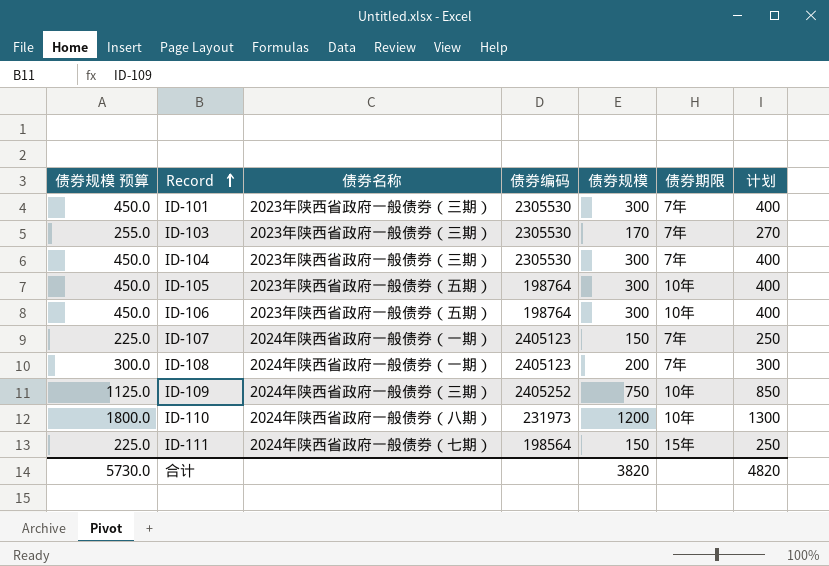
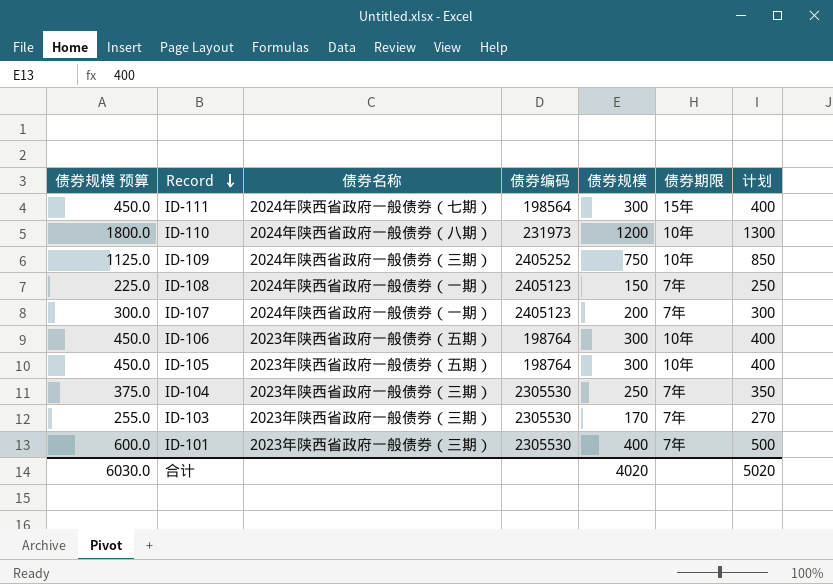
row order: Record ascending -> Record descending
ID-111 | 债券规模 预算: 225.0 -> 450.0
ID-111 | 债券规模: 150 -> 300
ID-111 | 计划: 250 -> 400
ID-108 | 债券规模 预算: 300.0 -> 225.0
ID-108 | 债券规模: 200 -> 150
ID-108 | 计划: 300 -> 250
ID-107 | 债券规模 预算: 225.0 -> 300.0
ID-107 | 债券规模: 150 -> 200
ID-107 | 计划: 250 -> 300
ID-104 | 债券规模 预算: 450.0 -> 375.0
ID-104 | 债券规模: 300 -> 250
ID-104 | 计划: 400 -> 350
ID-101 | 债券规模 预算: 450.0 -> 600.0
ID-101 | 债券规模: 300 -> 400
ID-101 | 计划: 400 -> 500
合计 | 债券规模 预算: 5730.0 -> 6030.0
合计 | 债券规模: 3820 -> 4020
合计 | 计划: 4820 -> 5020

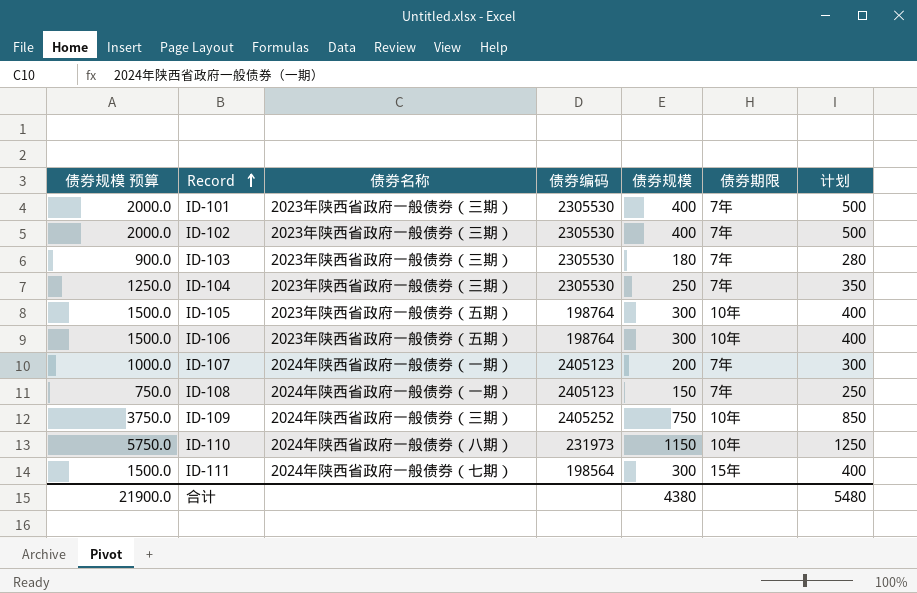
row order: Record descending -> Record ascending
column 债券规模 预算 | formula: [债券规模] * 1.5 -> [债券规模] * 5
row ID-102: none -> 2000.0 | 2023年陕西省政府一般债券（三期） | 2305530 | 400 | 7年 | 500
ID-103 | 债券规模: 170 -> 180
ID-103 | 计划: 270 -> 280
ID-110 | 债券规模: 1200 -> 1150
ID-110 | 计划: 1300 -> 1250
合计 | 债券规模 预算: 6030.0 -> 21900.0
合计 | 债券规模: 4020 -> 4380
合计 | 计划: 5020 -> 5480

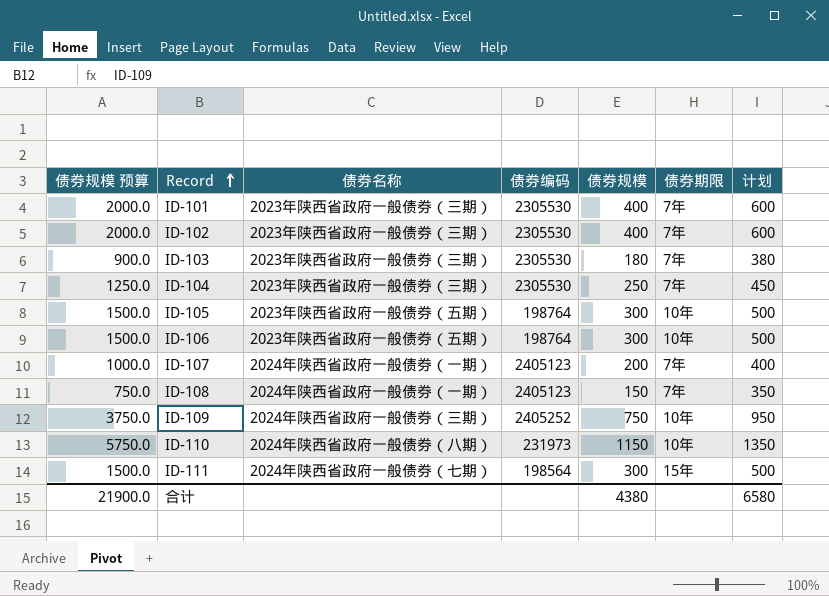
column 计划 | formula: [债券规模] + 100 -> [债券规模] + 200
合计 | 计划: 5480 -> 6580

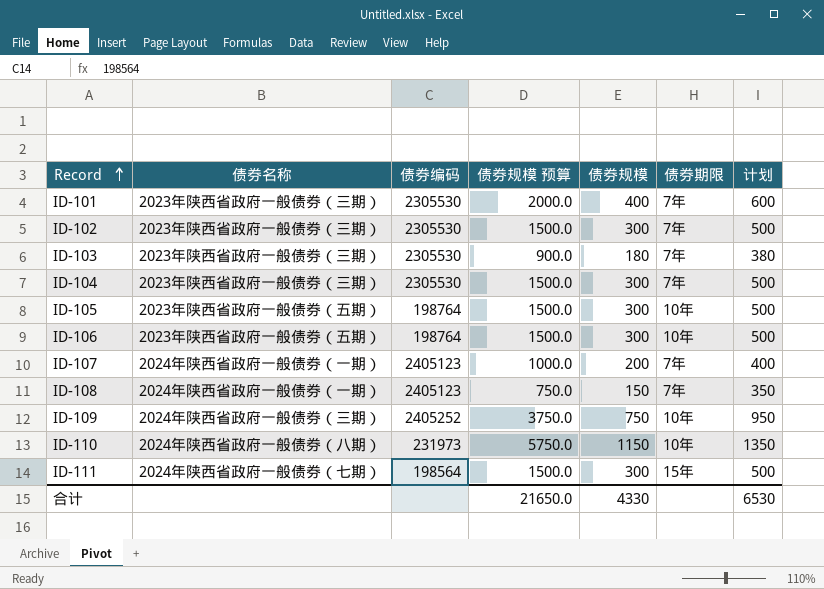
column 债券规模 预算 | position: 1 -> 4
ID-102 | 债券规模 预算: 2000.0 -> 1500.0
ID-102 | 债券规模: 400 -> 300
ID-102 | 计划: 600 -> 500
ID-104 | 债券规模 预算: 1250.0 -> 1500.0
ID-104 | 债券规模: 250 -> 300
ID-104 | 计划: 450 -> 500
合计 | 债券规模 预算: 21900.0 -> 21650.0
合计 | 债券规模: 4380 -> 4330
合计 | 计划: 6580 -> 6530

